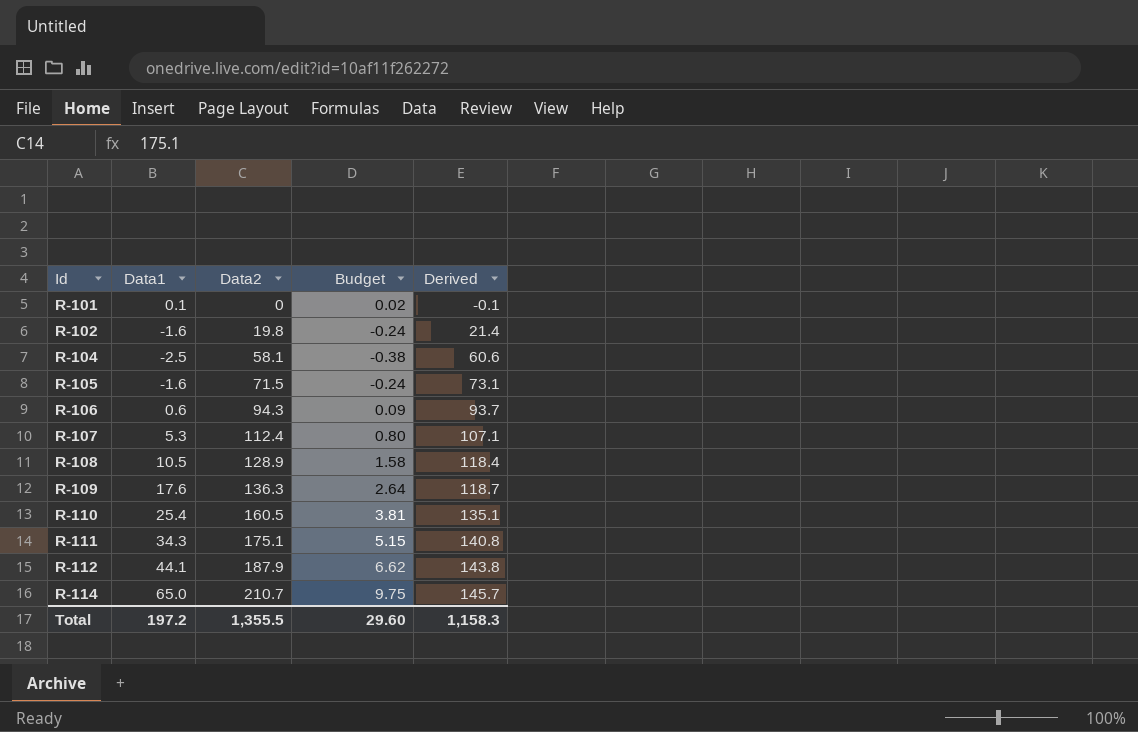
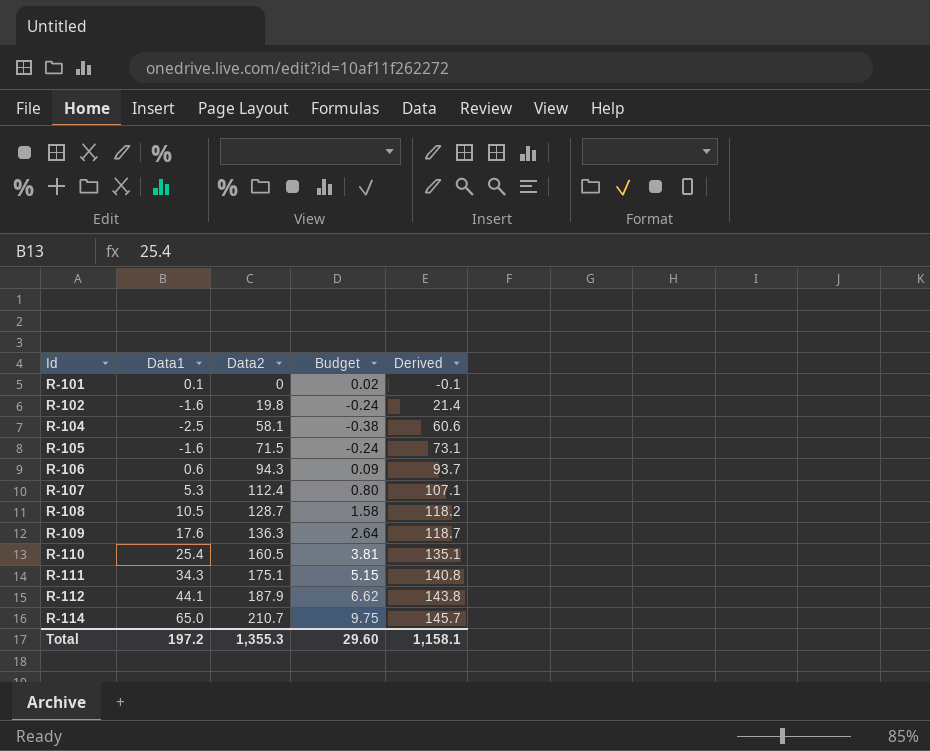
R-108 | Data2: 128.9 -> 128.7
R-108 | Derived: 118.4 -> 118.2
Total | Data2: 1,355.5 -> 1,355.3
Total | Derived: 1,158.3 -> 1,158.1

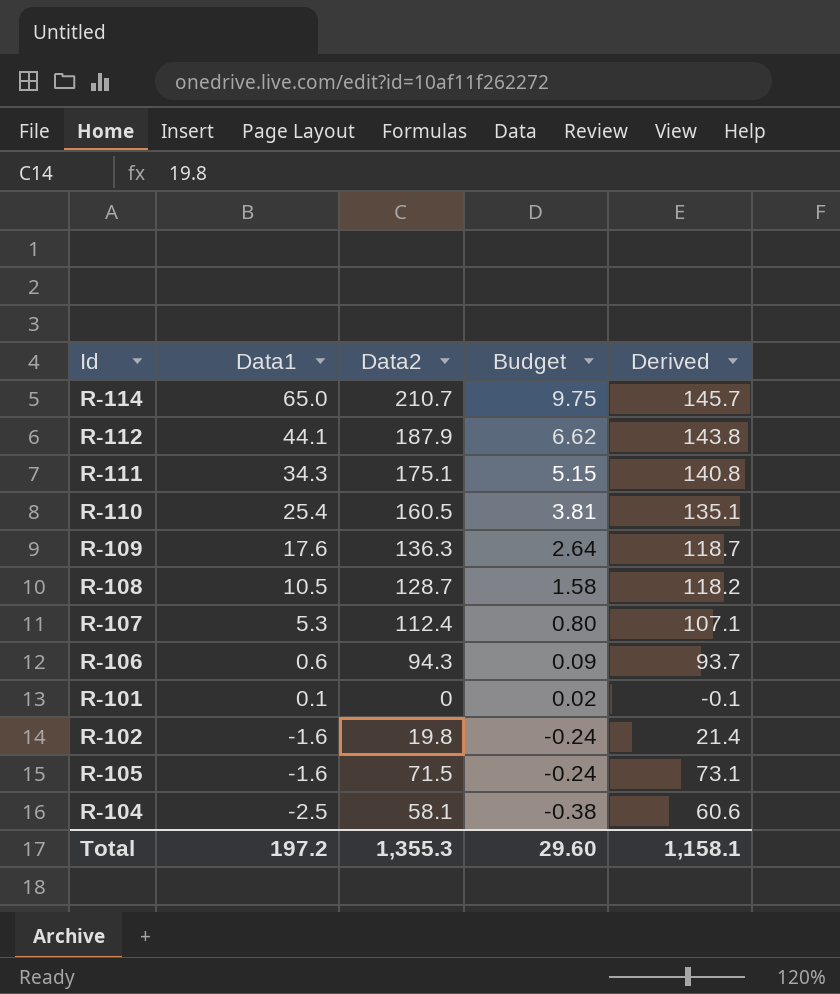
row order: Id ascending -> Data1 descending

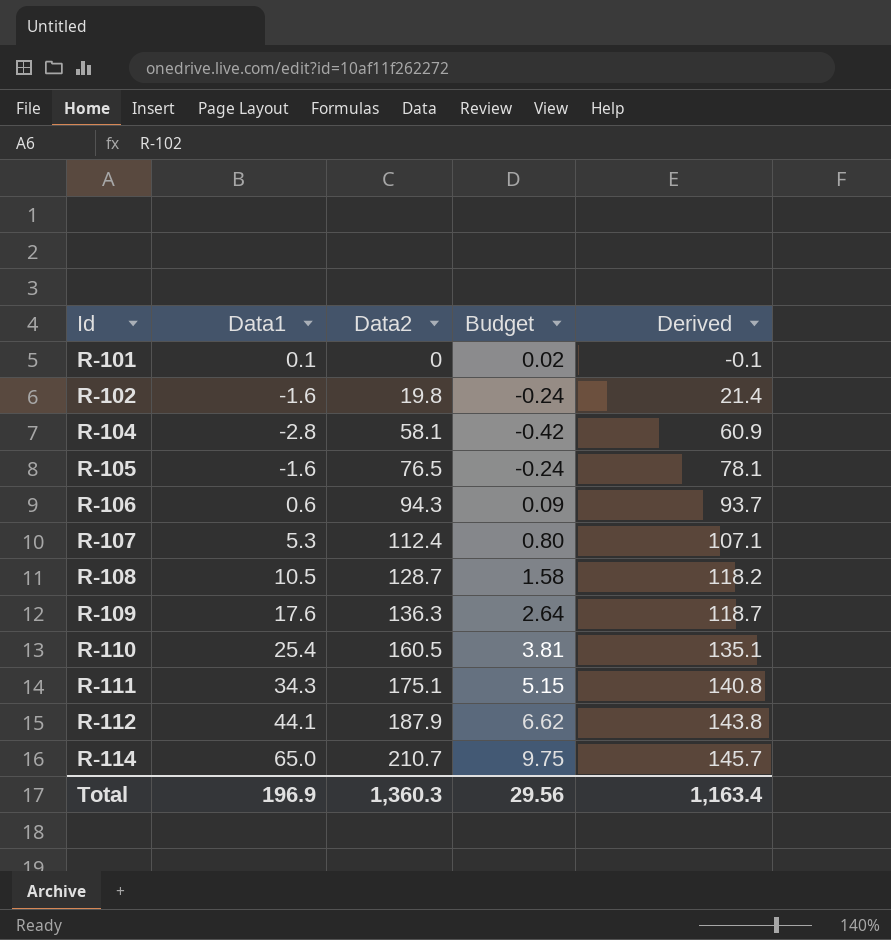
row order: Data1 descending -> Id ascending
R-104 | Data1: -2.5 -> -2.8
R-104 | Budget: -0.38 -> -0.42
R-104 | Derived: 60.6 -> 60.9
R-105 | Data2: 71.5 -> 76.5
R-105 | Derived: 73.1 -> 78.1
Total | Data1: 197.2 -> 196.9
Total | Data2: 1,355.3 -> 1,360.3
Total | Budget: 29.60 -> 29.56
Total | Derived: 1,158.1 -> 1,163.4

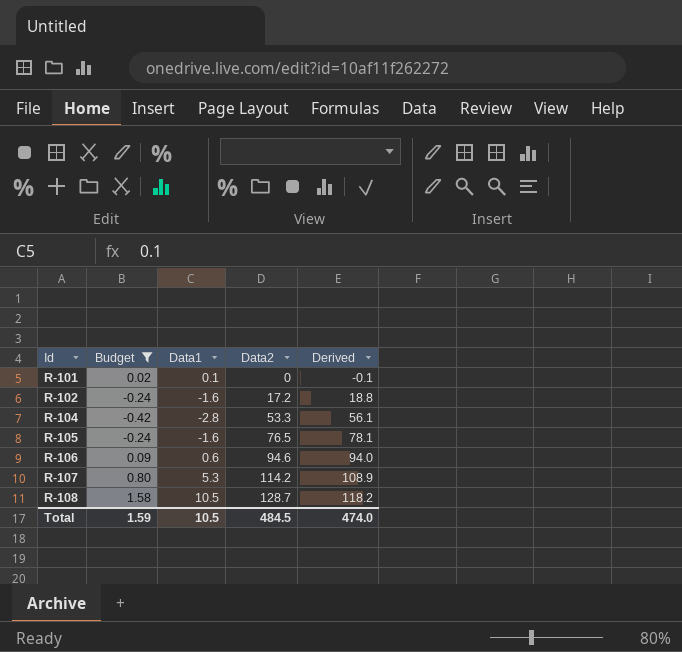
filter: none -> Budget <= 1.58
column Budget | position: 4 -> 2
R-102 | Data2: 19.8 -> 17.2
R-102 | Derived: 21.4 -> 18.8
R-104 | Data2: 58.1 -> 53.3
R-104 | Derived: 60.9 -> 56.1
R-106 | Data2: 94.3 -> 94.6
R-106 | Derived: 93.7 -> 94.0
R-107 | Data2: 112.4 -> 114.2
R-107 | Derived: 107.1 -> 108.9
Total | Budget: 29.56 -> 1.59
Total | Data1: 196.9 -> 10.5
Total | Data2: 1,360.3 -> 484.5
Total | Derived: 1,163.4 -> 474.0

